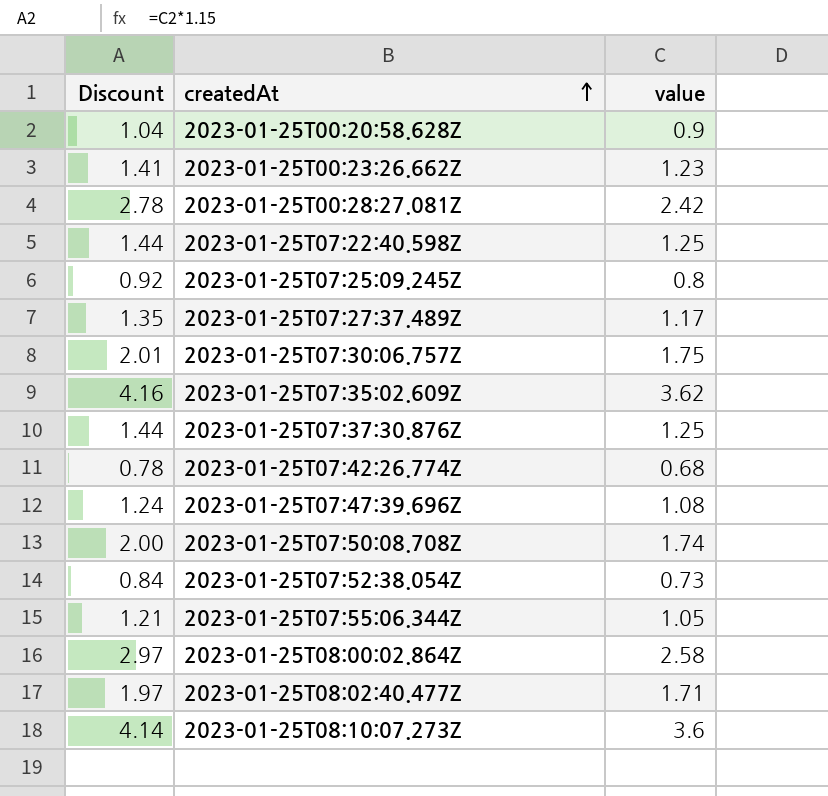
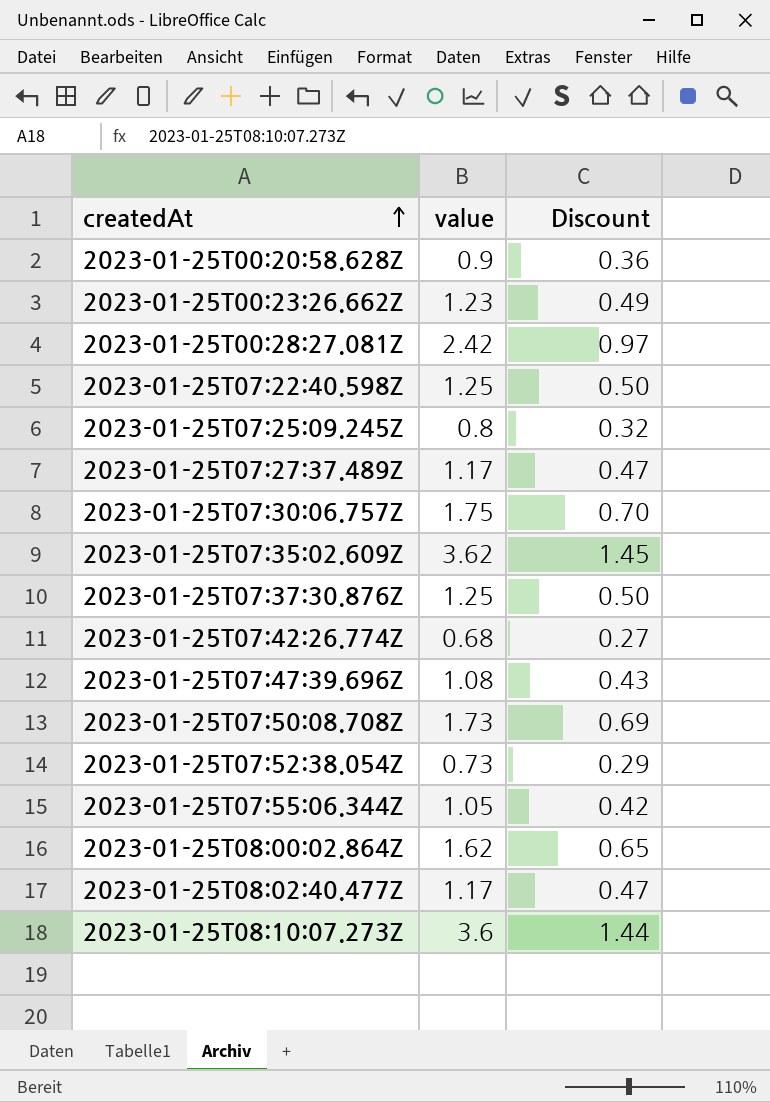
column Discount | formula: [value] * 1.15 -> [value] * 0.4
column Discount | position: 1 -> 3
2023-01-25T07:50:08.708Z | value: 1.74 -> 1.73
2023-01-25T08:00:02.864Z | value: 2.58 -> 1.62
2023-01-25T08:02:40.477Z | value: 1.71 -> 1.17

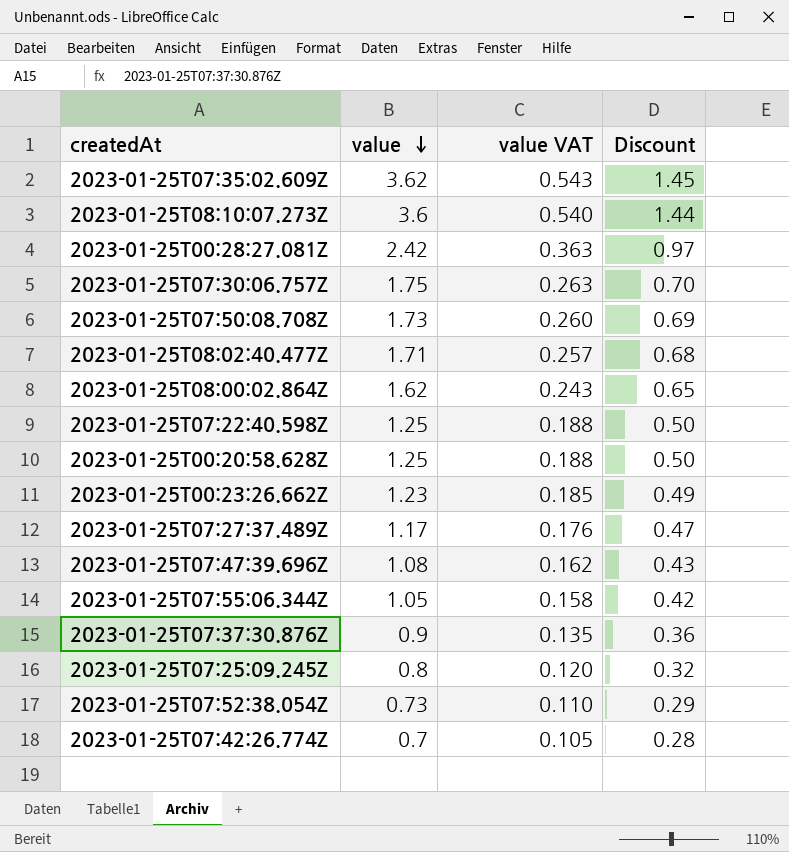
row order: createdAt ascending -> value descending
column value VAT | formula: none -> [value] * 0.15
2023-01-25T08:02:40.477Z | value: 1.17 -> 1.71
2023-01-25T08:02:40.477Z | Discount: 0.47 -> 0.68
2023-01-25T00:20:58.628Z | value: 0.9 -> 1.25
2023-01-25T00:20:58.628Z | Discount: 0.36 -> 0.50
2023-01-25T07:37:30.876Z | value: 1.25 -> 0.9
2023-01-25T07:37:30.876Z | Discount: 0.50 -> 0.36
2023-01-25T07:42:26.774Z | value: 0.68 -> 0.7
2023-01-25T07:42:26.774Z | Discount: 0.27 -> 0.28

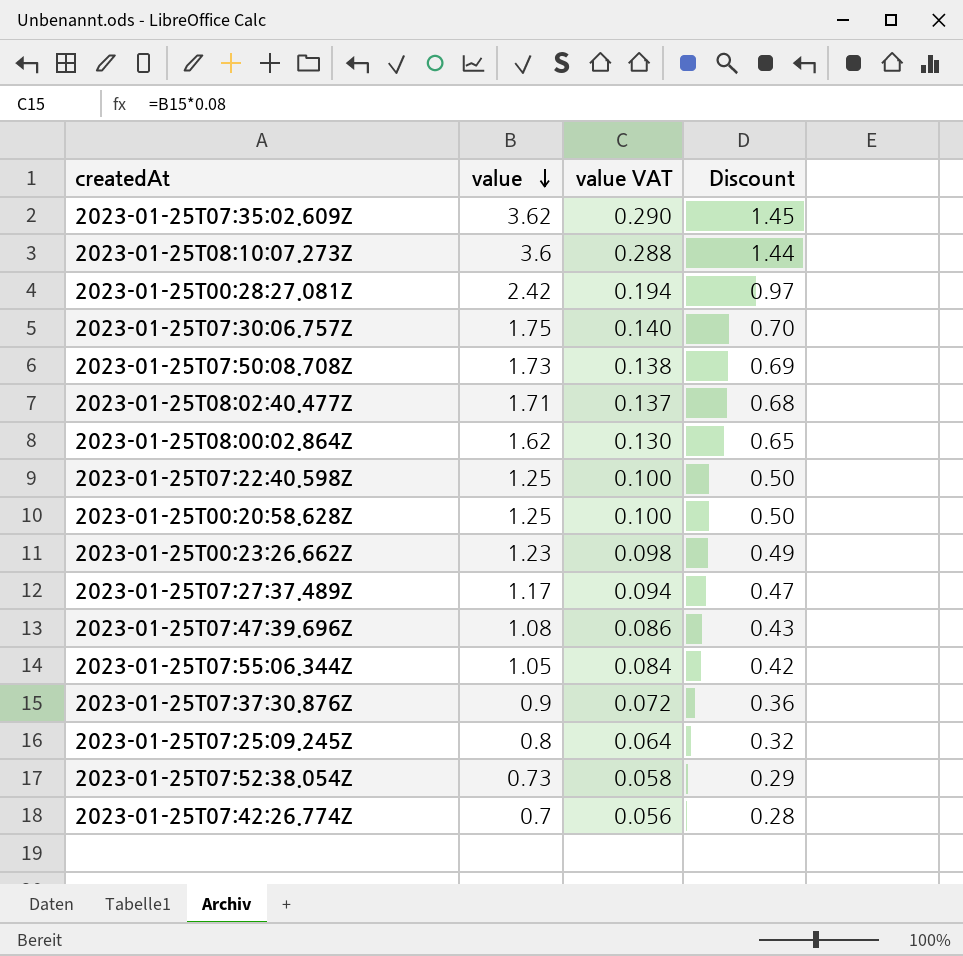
column value VAT | formula: [value] * 0.15 -> [value] * 0.08

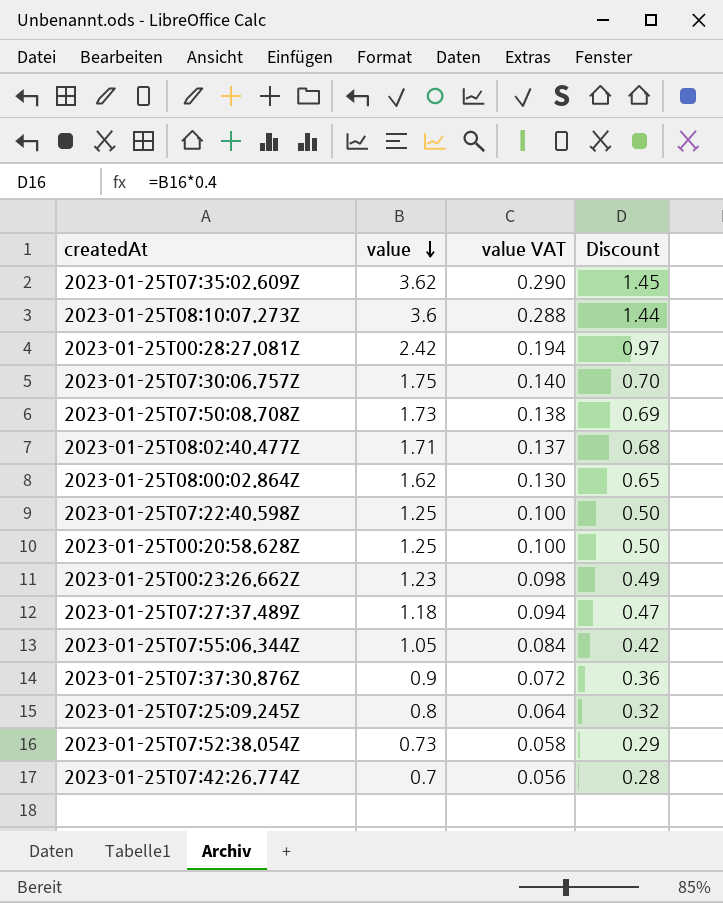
row 2023-01-25T07:47:39.696Z: 1.08 | 0.086 | 0.43 -> none
2023-01-25T07:27:37.489Z | value: 1.17 -> 1.18

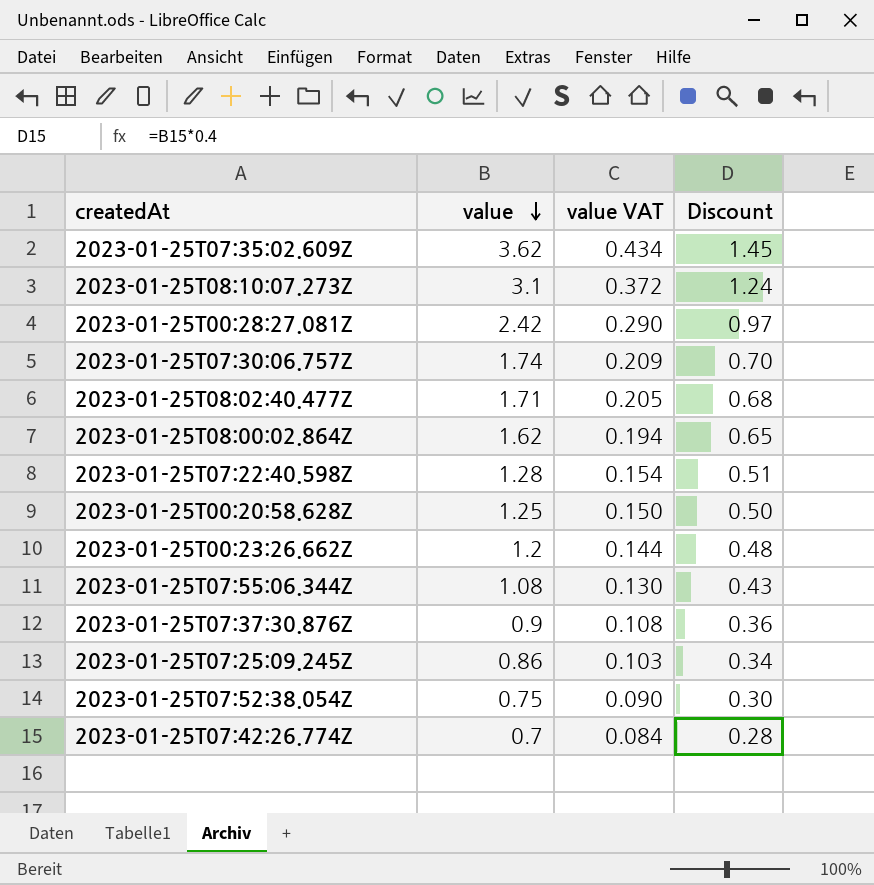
column value VAT | formula: [value] * 0.08 -> [value] * 0.12
row 2023-01-25T07:50:08.708Z: 1.73 | 0.138 | 0.69 -> none
row 2023-01-25T07:27:37.489Z: 1.18 | 0.094 | 0.47 -> none
2023-01-25T08:10:07.273Z | value: 3.6 -> 3.1
2023-01-25T08:10:07.273Z | Discount: 1.44 -> 1.24
2023-01-25T07:30:06.757Z | value: 1.75 -> 1.74
2023-01-25T07:22:40.598Z | value: 1.25 -> 1.28
2023-01-25T07:22:40.598Z | Discount: 0.50 -> 0.51
2023-01-25T00:23:26.662Z | value: 1.23 -> 1.2
2023-01-25T00:23:26.662Z | Discount: 0.49 -> 0.48
2023-01-25T07:55:06.344Z | value: 1.05 -> 1.08
2023-01-25T07:55:06.344Z | Discount: 0.42 -> 0.43
2023-01-25T07:25:09.245Z | value: 0.8 -> 0.86
2023-01-25T07:25:09.245Z | Discount: 0.32 -> 0.34
2023-01-25T07:52:38.054Z | value: 0.73 -> 0.75
2023-01-25T07:52:38.054Z | Discount: 0.29 -> 0.30

